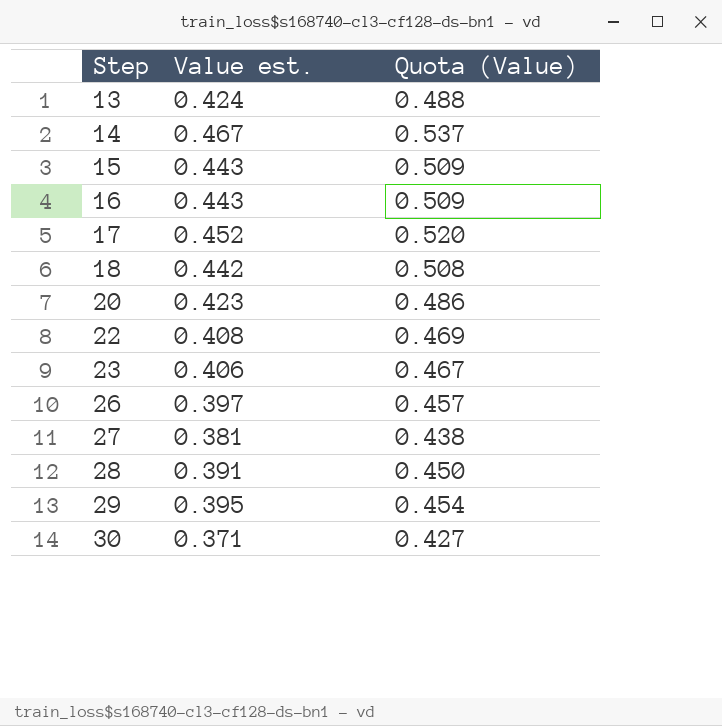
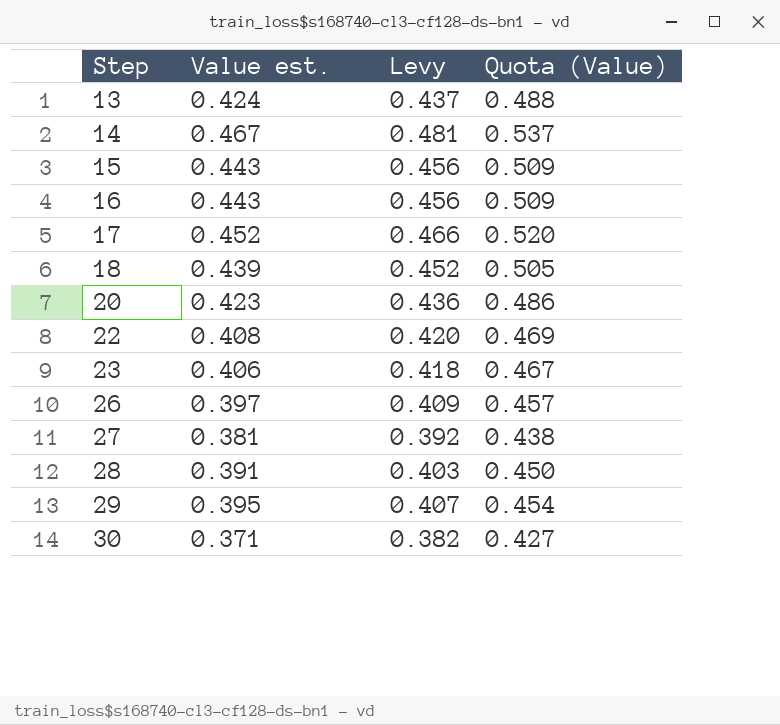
column Levy | formula: none -> [Value est.] * 1.03
18 | Value est.: 0.442 -> 0.439
18 | Quota (Value): 0.508 -> 0.505

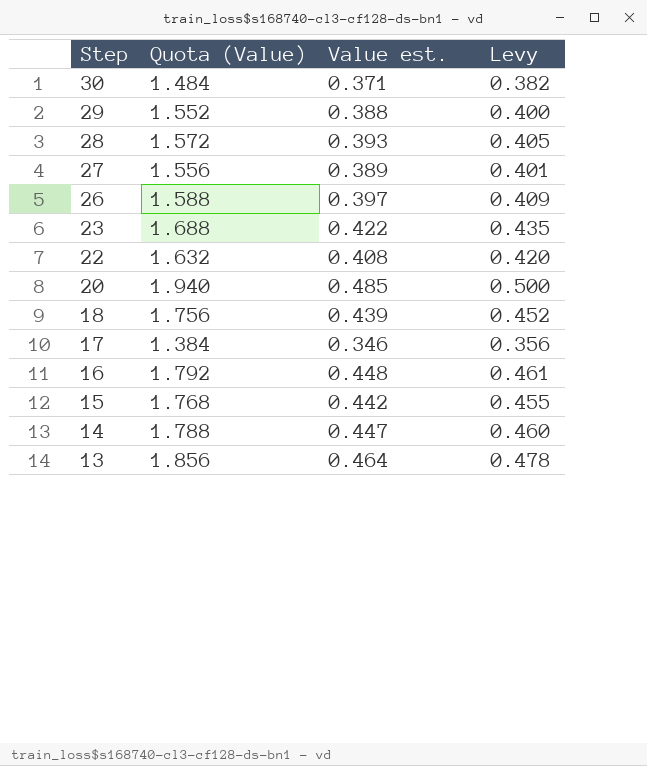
row order: Step ascending -> Step descending
column Quota (Value) | formula: [Value est.] * 1.15 -> [Value est.] * 4
column Quota (Value) | position: 4 -> 2
29 | Value est.: 0.395 -> 0.388
29 | Levy: 0.407 -> 0.400
28 | Value est.: 0.391 -> 0.393
28 | Levy: 0.403 -> 0.405
27 | Value est.: 0.381 -> 0.389
27 | Levy: 0.392 -> 0.401
23 | Value est.: 0.406 -> 0.422
23 | Levy: 0.418 -> 0.435
20 | Value est.: 0.423 -> 0.485
20 | Levy: 0.436 -> 0.500
17 | Value est.: 0.452 -> 0.346
17 | Levy: 0.466 -> 0.356
16 | Value est.: 0.443 -> 0.448
16 | Levy: 0.456 -> 0.461
15 | Value est.: 0.443 -> 0.442
15 | Levy: 0.456 -> 0.455
14 | Value est.: 0.467 -> 0.447
14 | Levy: 0.481 -> 0.460
13 | Value est.: 0.424 -> 0.464
13 | Levy: 0.437 -> 0.478

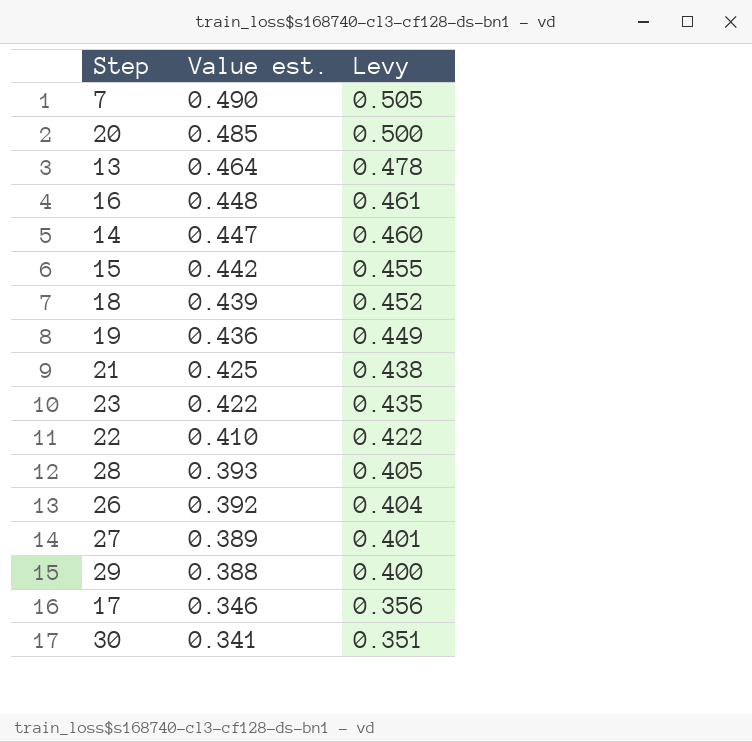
row order: Step descending -> Value est. descending
column Quota (Value) | formula: [Value est.] * 4 -> none
row 7: none -> 0.490 | 0.505
row 19: none -> 0.436 | 0.449
row 21: none -> 0.425 | 0.438
22 | Value est.: 0.408 -> 0.410
22 | Levy: 0.420 -> 0.422
26 | Value est.: 0.397 -> 0.392
26 | Levy: 0.409 -> 0.404
30 | Value est.: 0.371 -> 0.341
30 | Levy: 0.382 -> 0.351

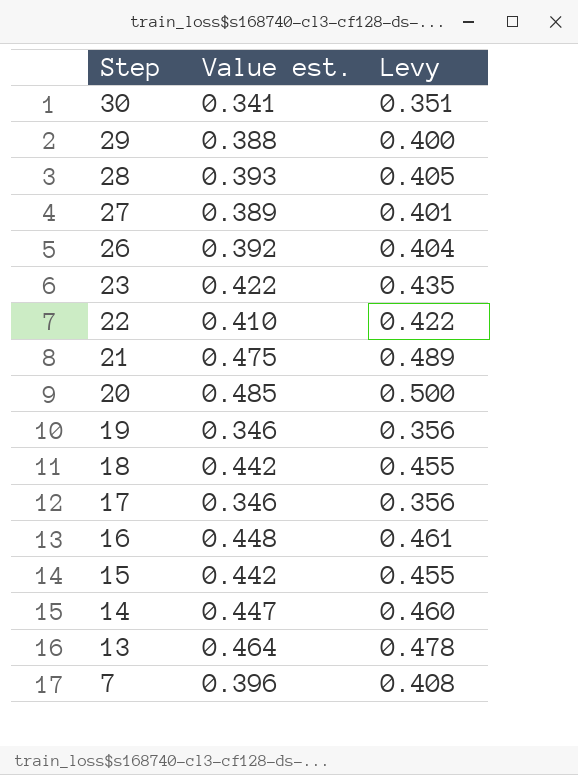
row order: Value est. descending -> Step descending
21 | Value est.: 0.425 -> 0.475
21 | Levy: 0.438 -> 0.489
19 | Value est.: 0.436 -> 0.346
19 | Levy: 0.449 -> 0.356
18 | Value est.: 0.439 -> 0.442
18 | Levy: 0.452 -> 0.455
7 | Value est.: 0.490 -> 0.396
7 | Levy: 0.505 -> 0.408

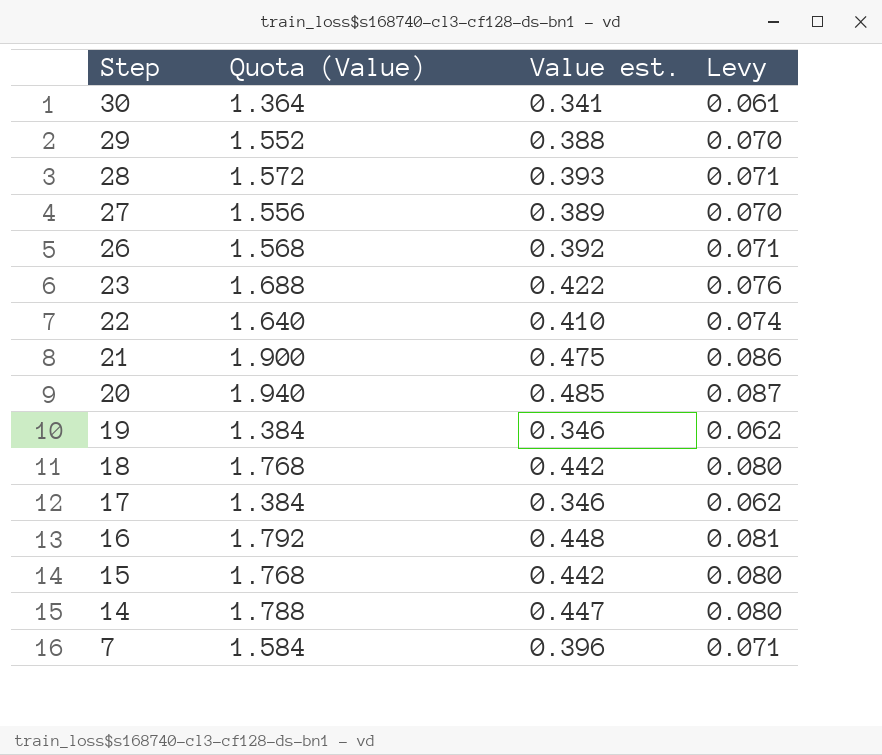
column Quota (Value) | formula: none -> [Value est.] * 4
column Levy | formula: [Value est.] * 1.03 -> [Value est.] * 0.18
row 13: 0.464 | 0.478 -> none

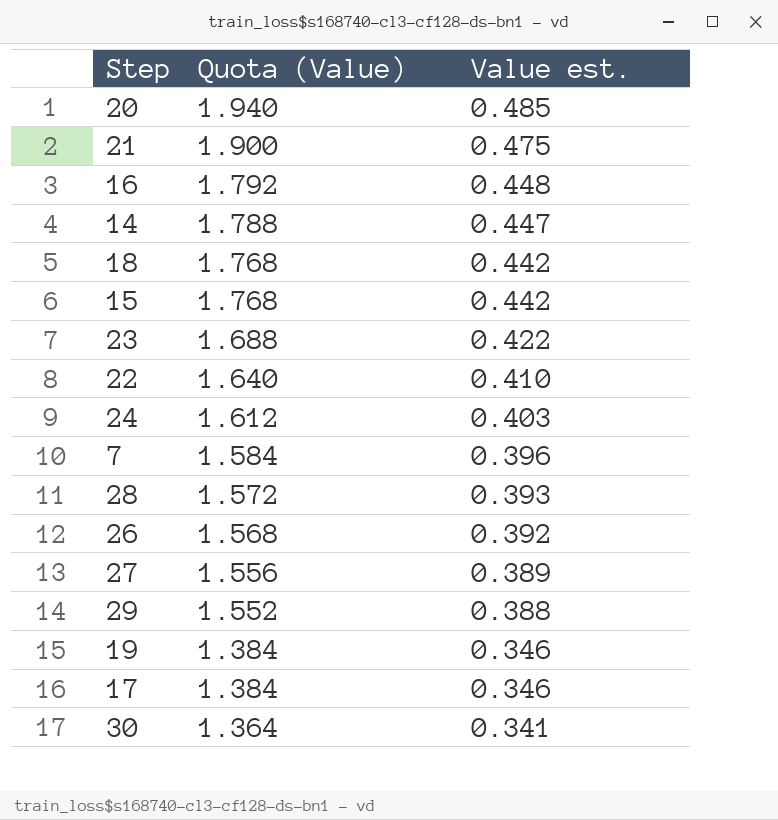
row order: Step descending -> Quota (Value) descending
column Levy | formula: [Value est.] * 0.18 -> none
row 24: none -> 1.612 | 0.403

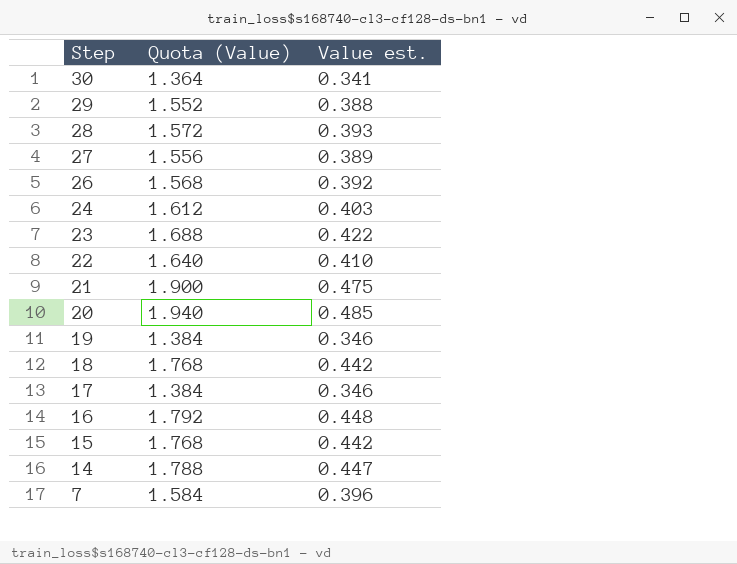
row order: Quota (Value) descending -> Step descending

